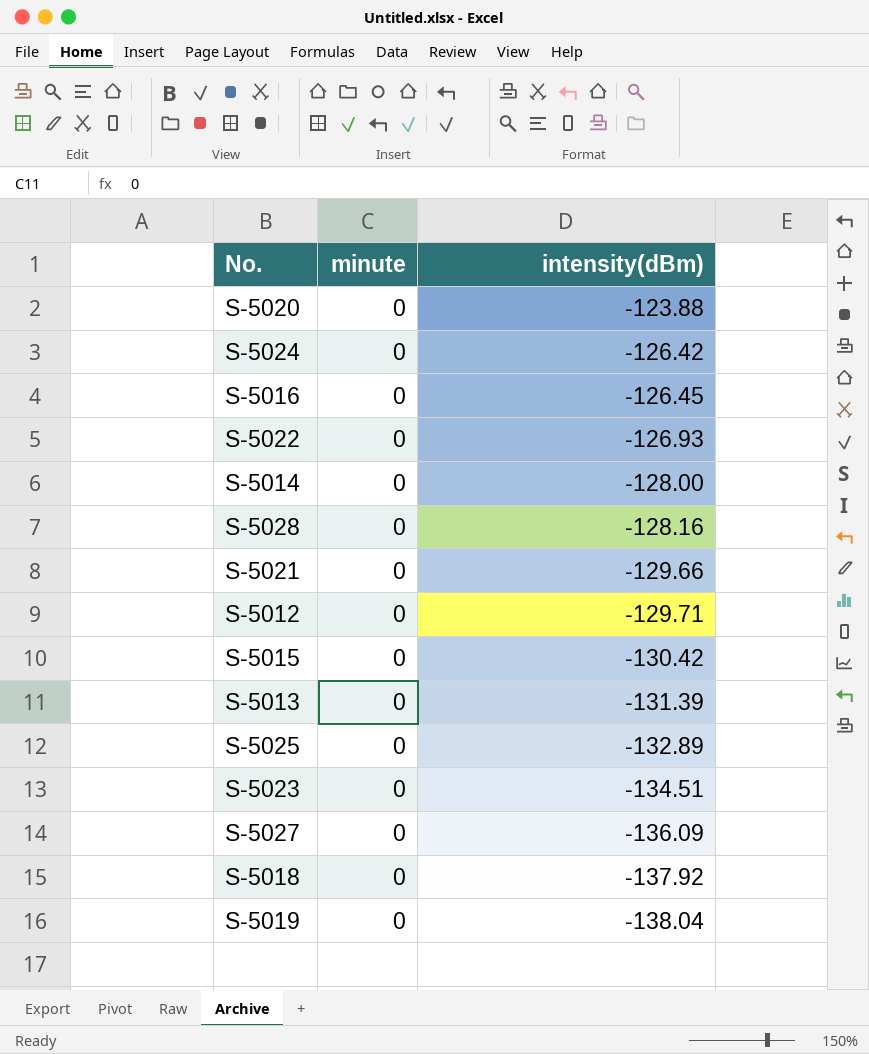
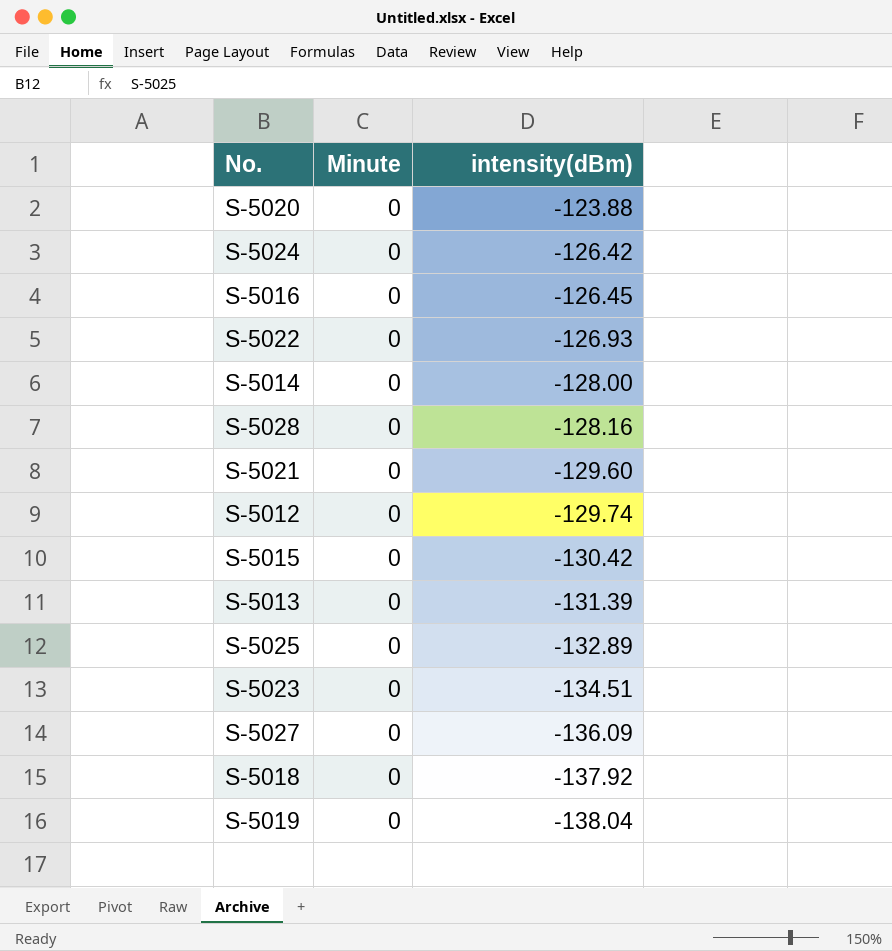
column name: minute -> Minute
S-5021 | intensity(dBm): -129.66 -> -129.60
S-5012 | intensity(dBm): -129.71 -> -129.74

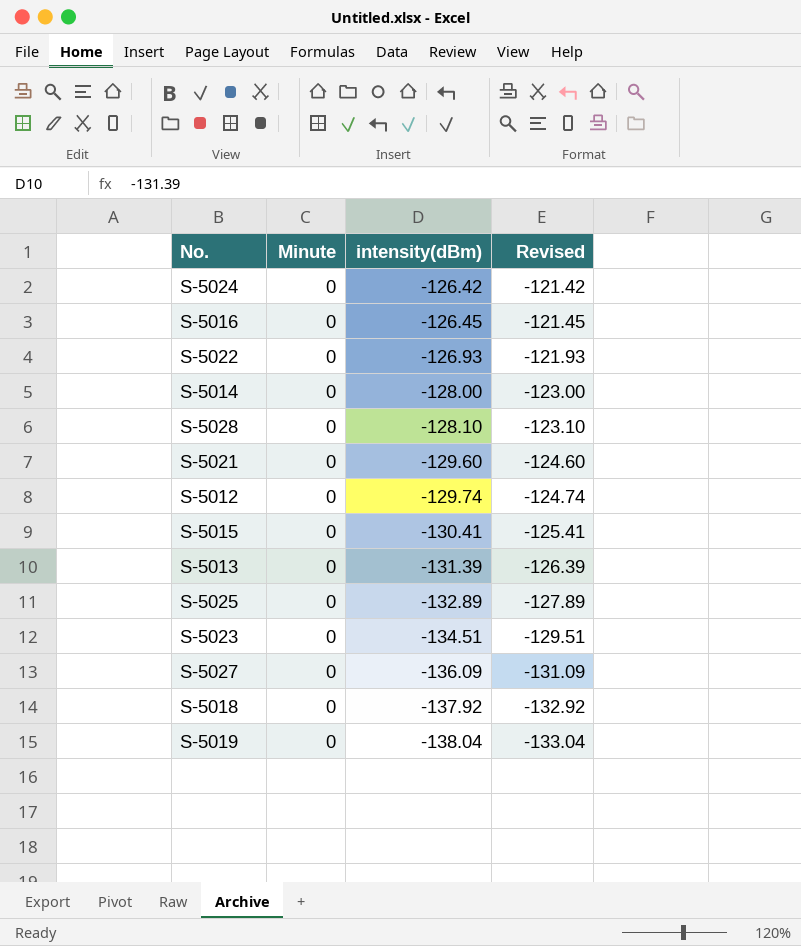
column Revised | formula: none -> [intensity(dBm)] + 5
row S-5020: 0 | -123.88 -> none
S-5028 | intensity(dBm): -128.16 -> -128.10
S-5015 | intensity(dBm): -130.42 -> -130.41

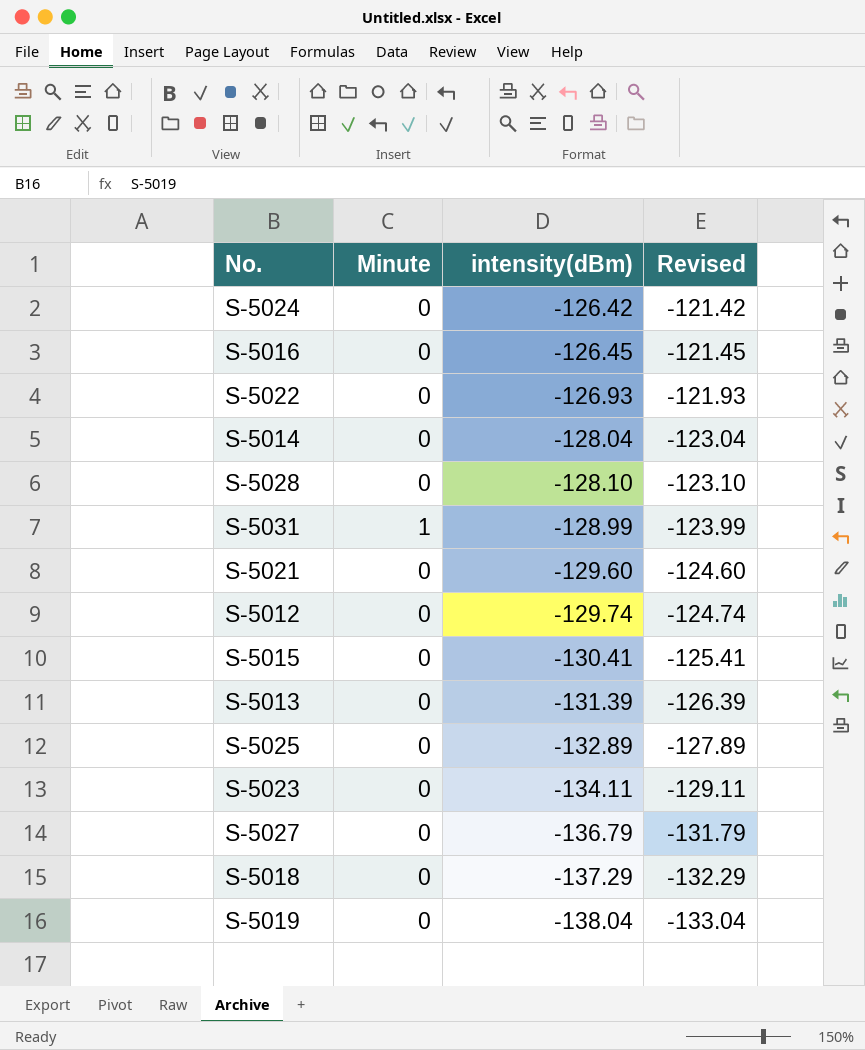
S-5014 | intensity(dBm): -128.00 -> -128.04
S-5014 | Revised: -123.00 -> -123.04
row S-5031: none -> 1 | -128.99 | -123.99
S-5023 | intensity(dBm): -134.51 -> -134.11
S-5023 | Revised: -129.51 -> -129.11
S-5027 | intensity(dBm): -136.09 -> -136.79
S-5027 | Revised: -131.09 -> -131.79
S-5018 | intensity(dBm): -137.92 -> -137.29
S-5018 | Revised: -132.92 -> -132.29

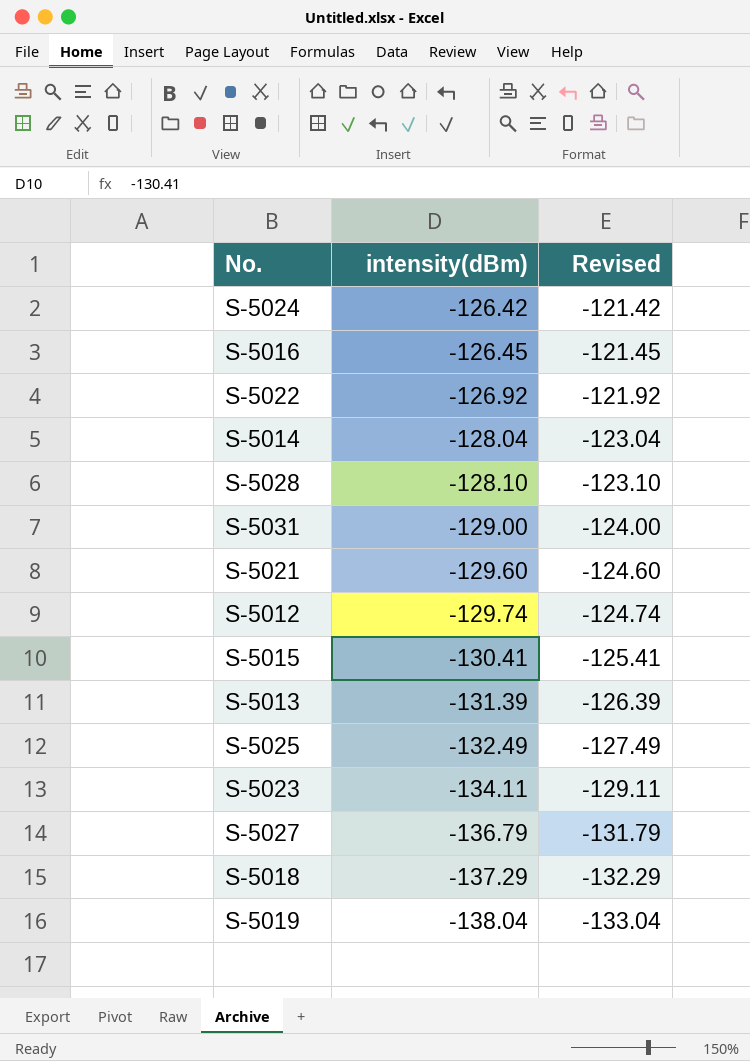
column Minute | position: 2 -> none
S-5022 | intensity(dBm): -126.93 -> -126.92
S-5022 | Revised: -121.93 -> -121.92
S-5031 | intensity(dBm): -128.99 -> -129.00
S-5031 | Revised: -123.99 -> -124.00
S-5025 | intensity(dBm): -132.89 -> -132.49
S-5025 | Revised: -127.89 -> -127.49

